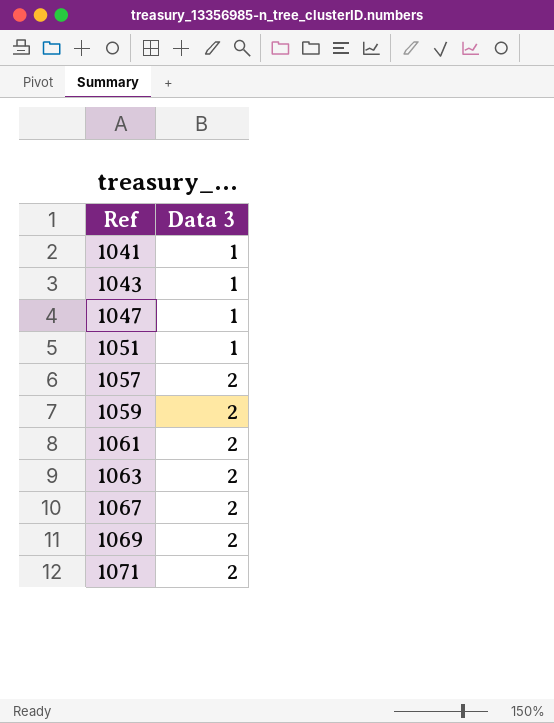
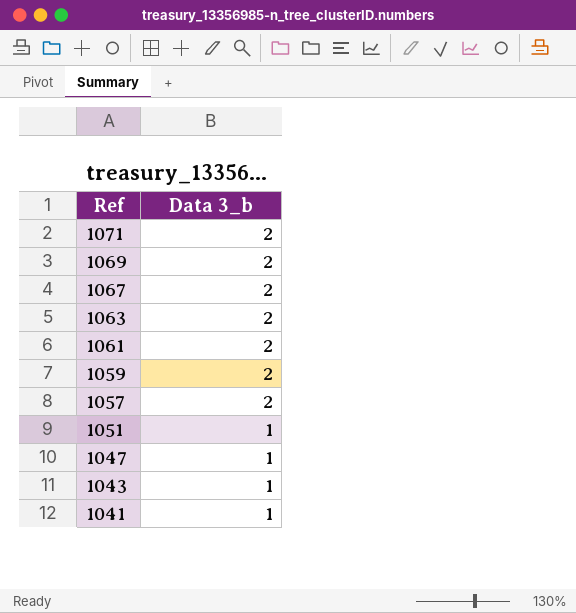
row order: Ref ascending -> Ref descending
column name: Data 3 -> Data 3_b

